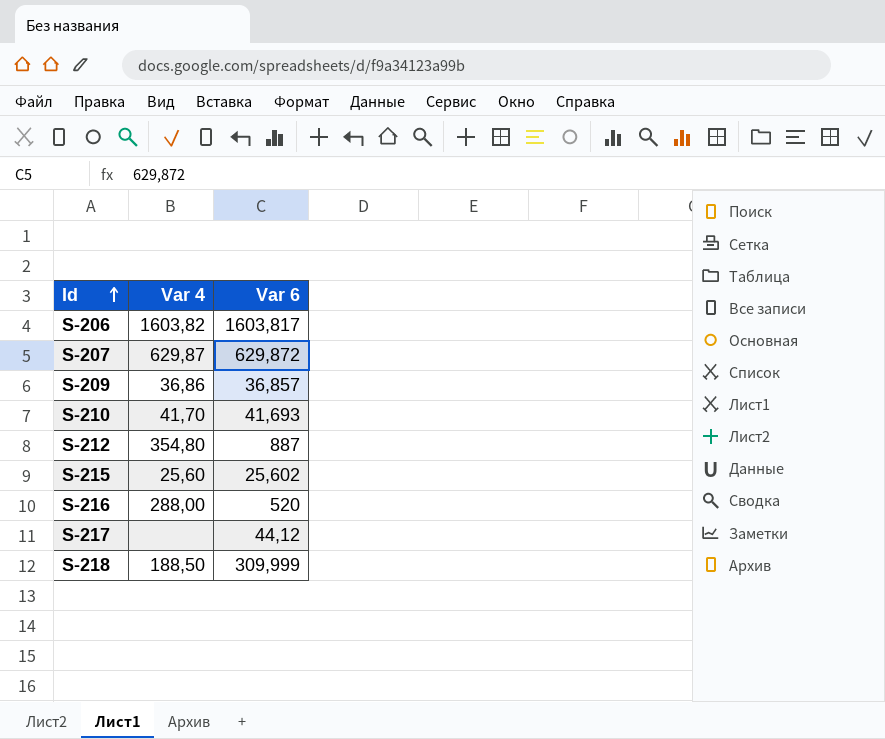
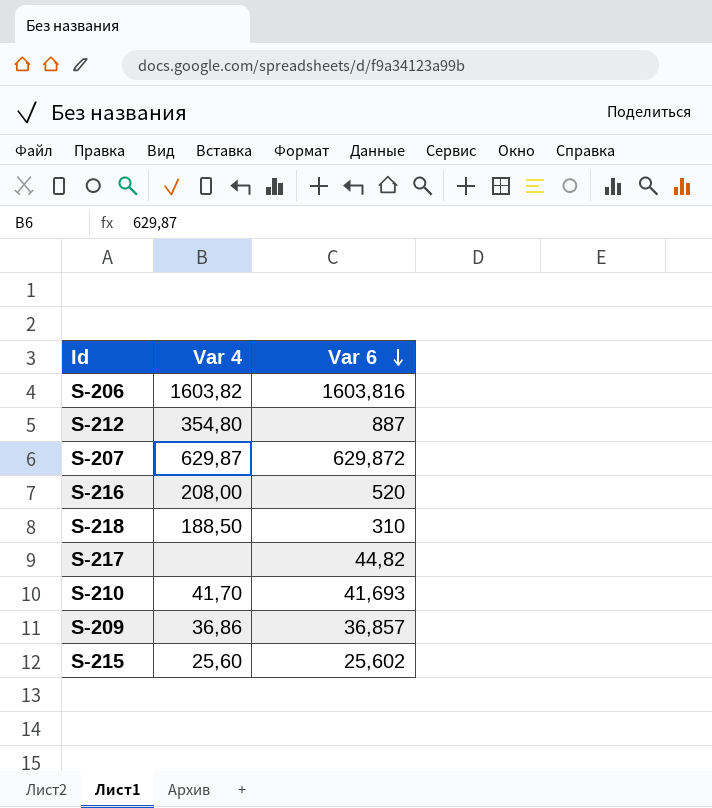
row order: Id ascending -> Var 6 descending
S-206 | Var 6: 1603,817 -> 1603,816
S-216 | Var 4: 288,00 -> 208,00
S-218 | Var 6: 309,999 -> 310
S-217 | Var 6: 44,12 -> 44,82

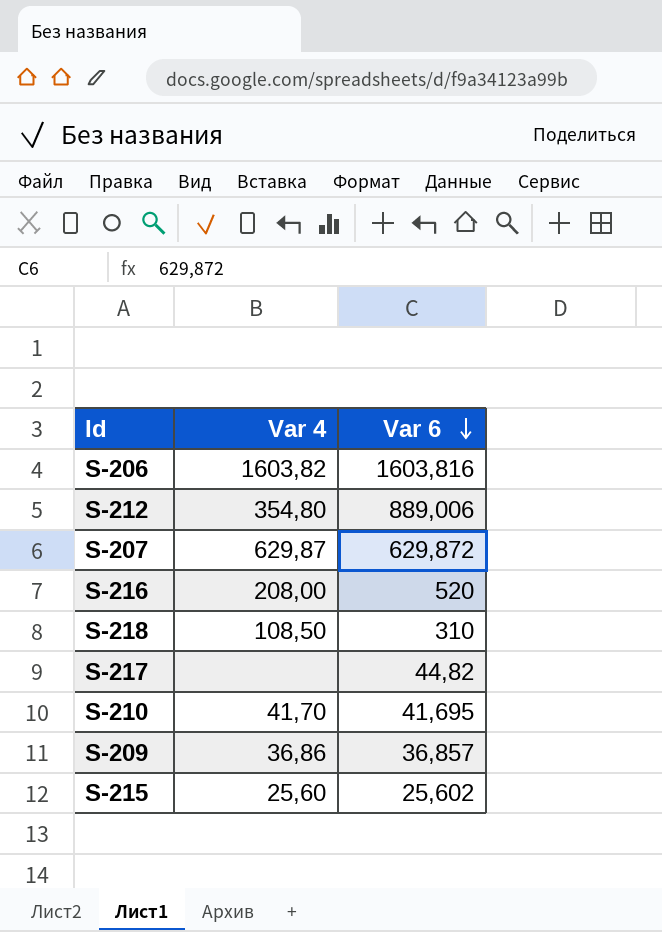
S-212 | Var 6: 887 -> 889,006
S-218 | Var 4: 188,50 -> 108,50
S-210 | Var 6: 41,693 -> 41,695

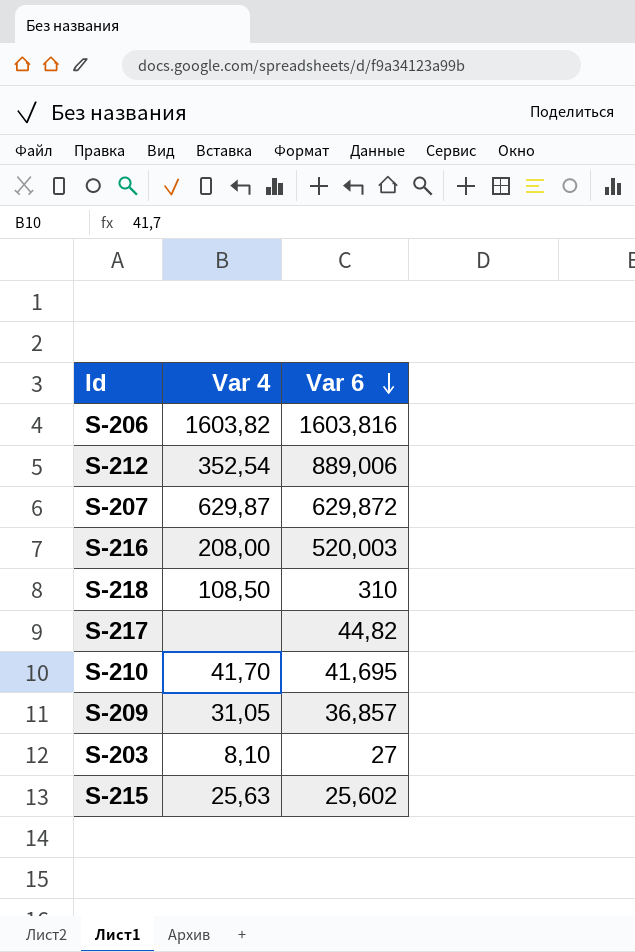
S-212 | Var 4: 354,80 -> 352,54
S-216 | Var 6: 520 -> 520,003
S-209 | Var 4: 36,86 -> 31,05
row S-203: none -> 8,10 | 27
S-215 | Var 4: 25,60 -> 25,63

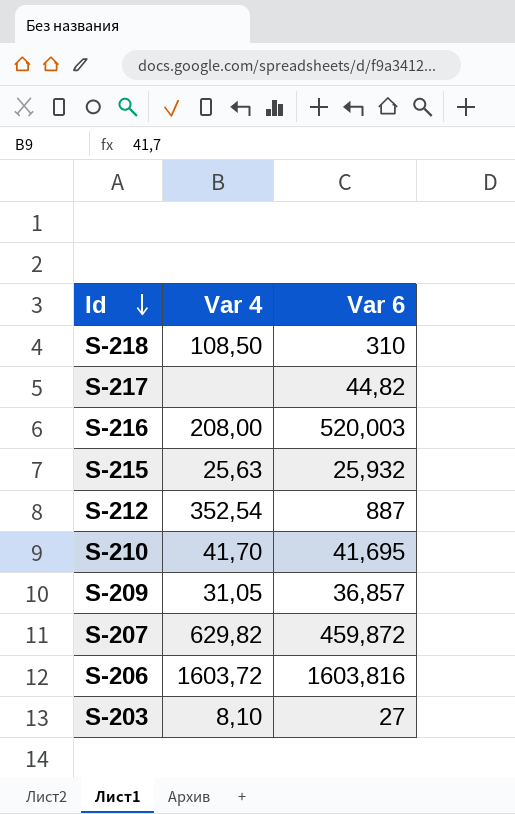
row order: Var 6 descending -> Id descending
S-215 | Var 6: 25,602 -> 25,932
S-212 | Var 6: 889,006 -> 887
S-207 | Var 4: 629,87 -> 629,82
S-207 | Var 6: 629,872 -> 459,872
S-206 | Var 4: 1603,82 -> 1603,72

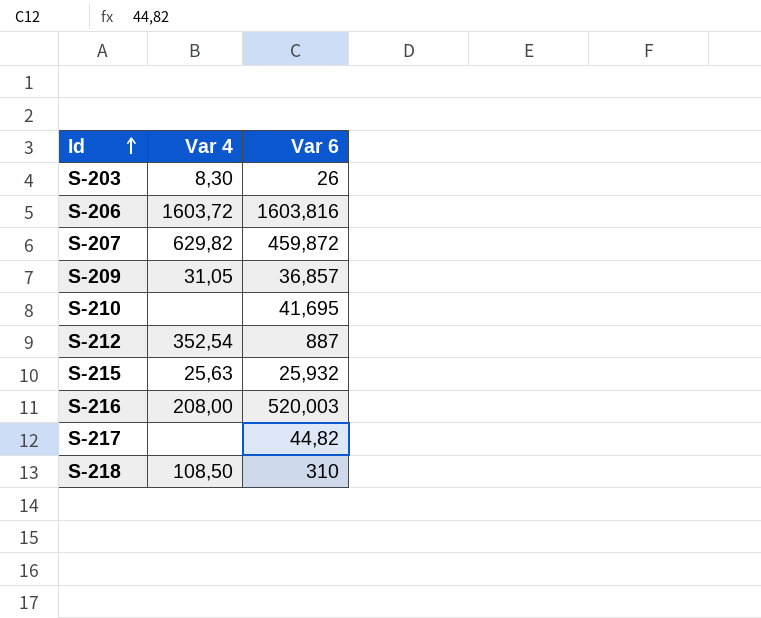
row order: Id descending -> Id ascending
S-203 | Var 4: 8,10 -> 8,30
S-203 | Var 6: 27 -> 26
S-210 | Var 4: 41,70 -> none

